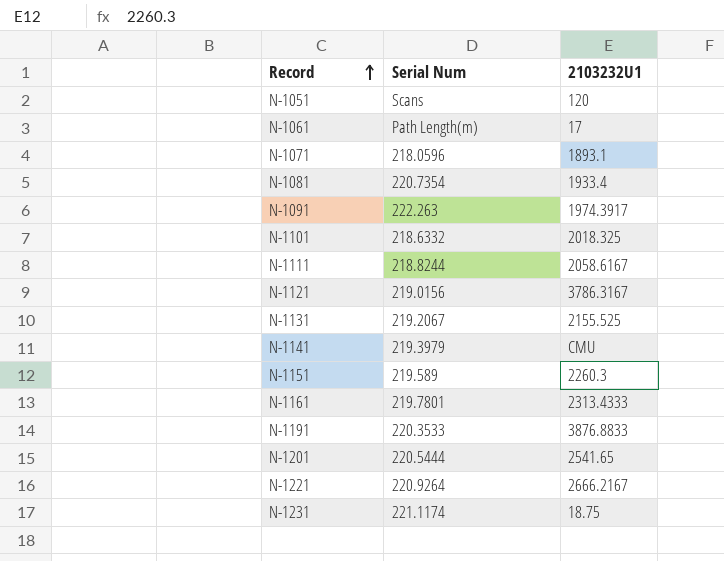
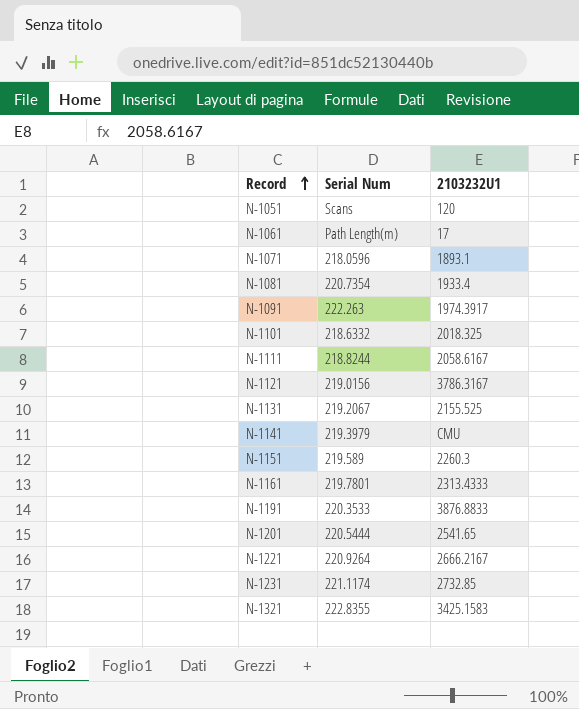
N-1231 | 2103232U1: 18.75 -> 2732.85
row N-1321: none -> 222.8355 | 3425.1583

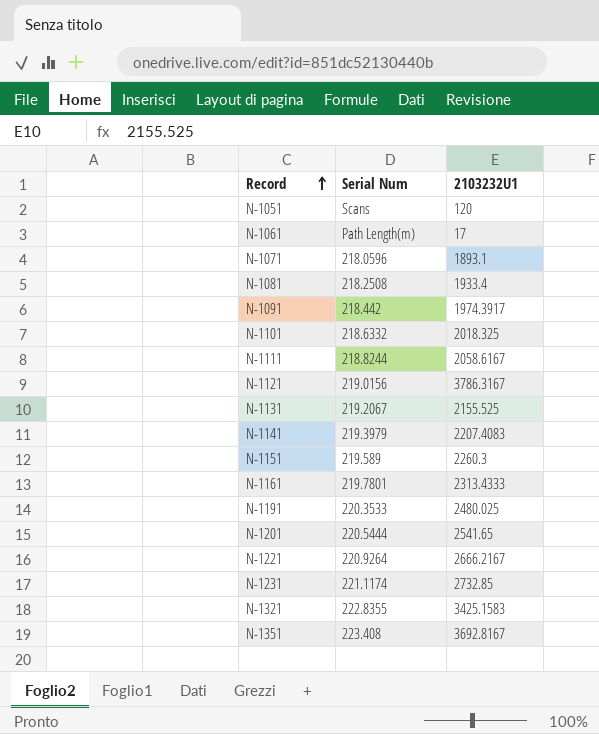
N-1081 | Serial Num: 220.7354 -> 218.2508
N-1091 | Serial Num: 222.263 -> 218.442
N-1141 | 2103232U1: CMU -> 2207.4083
N-1191 | 2103232U1: 3876.8833 -> 2480.025
row N-1351: none -> 223.408 | 3692.8167

